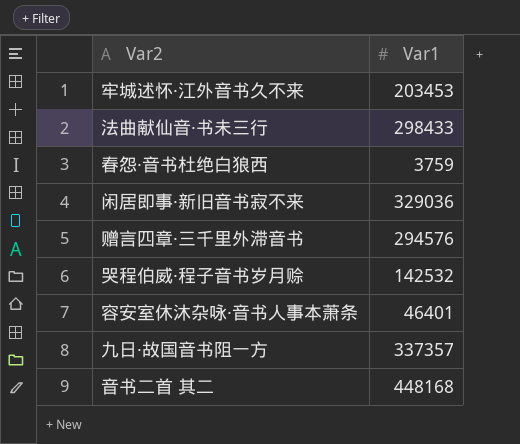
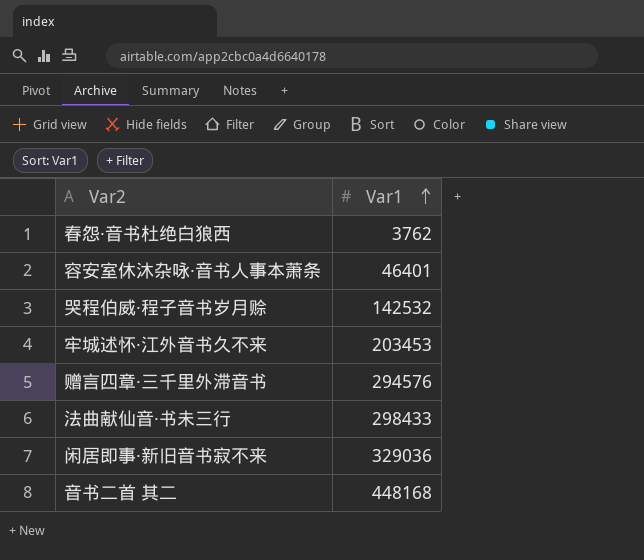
row order: none -> Var1 ascending
row 九日·故国音书阻一方: 337357 -> none
春怨·音书杜绝白狼西 | Var1: 3759 -> 3762

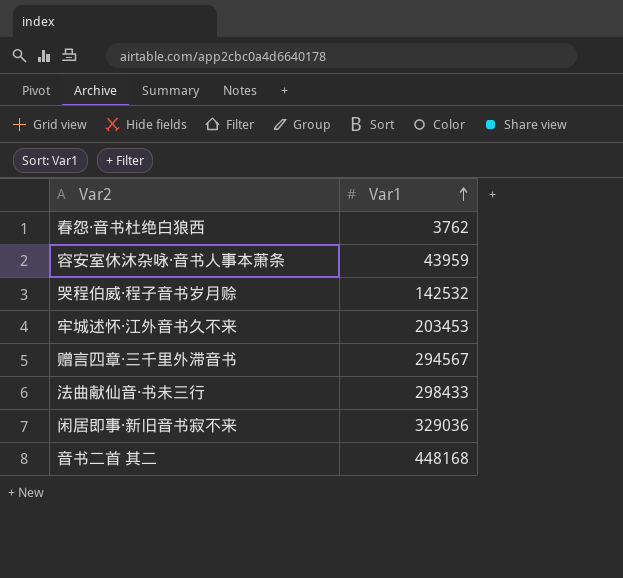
容安室休沐杂咏·音书人事本萧条 | Var1: 46401 -> 43959
赠言四章·三千里外滞音书 | Var1: 294576 -> 294567

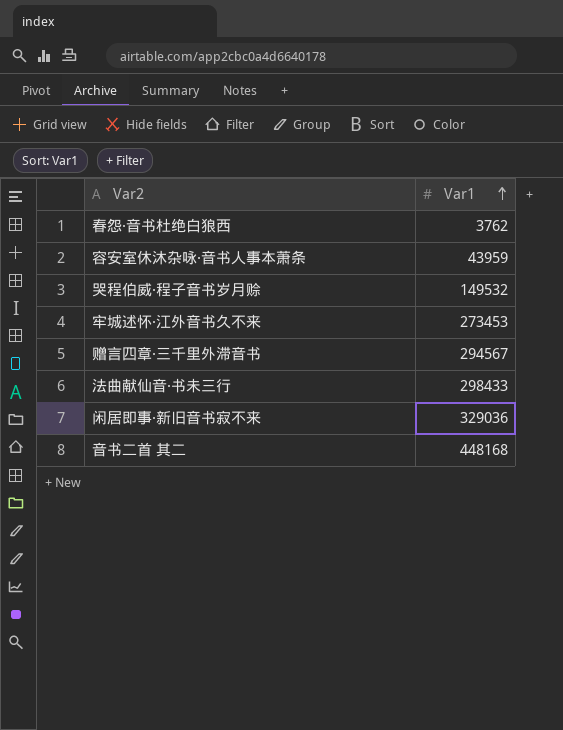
哭程伯威·程子音书岁月赊 | Var1: 142532 -> 149532
牢城述怀·江外音书久不来 | Var1: 203453 -> 273453

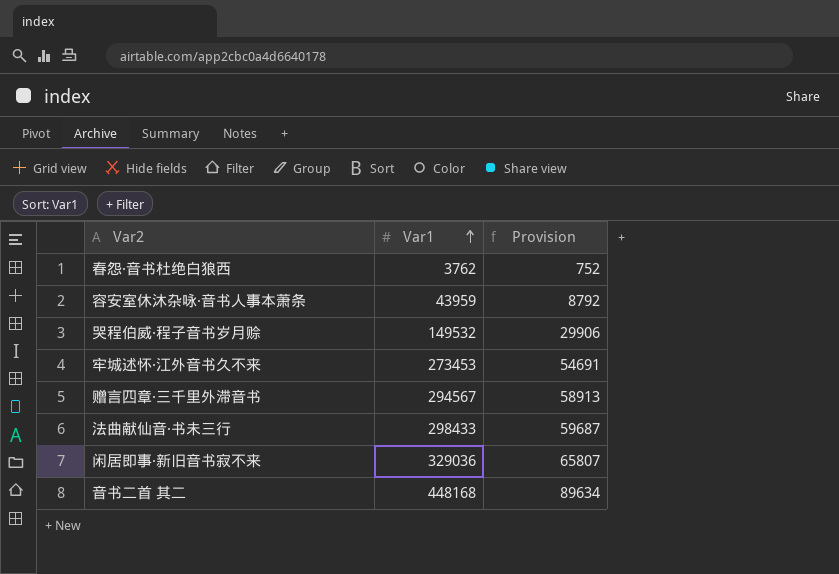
column Provision | formula: none -> [Var1] * 0.2

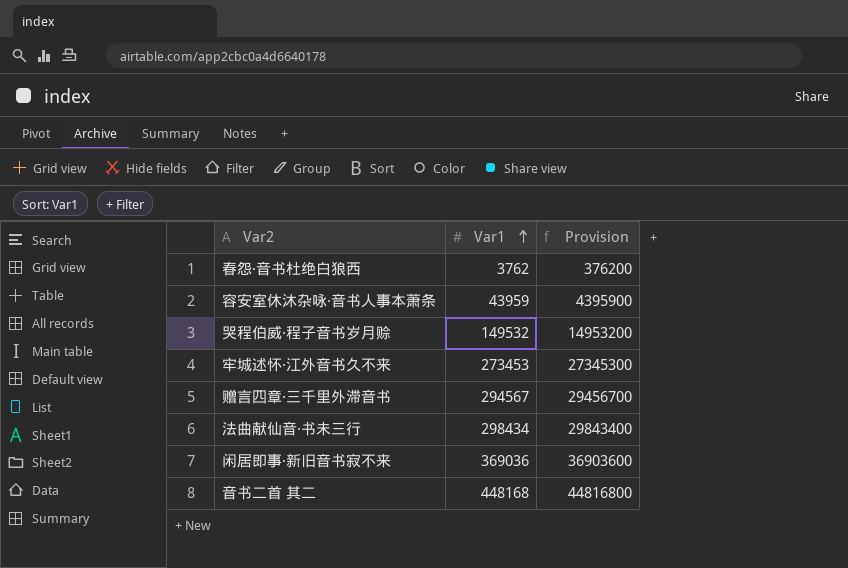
column Provision | formula: [Var1] * 0.2 -> [Var1] * 100
法曲献仙音·书未三行 | Var1: 298433 -> 298434
闲居即事·新旧音书寂不来 | Var1: 329036 -> 369036

